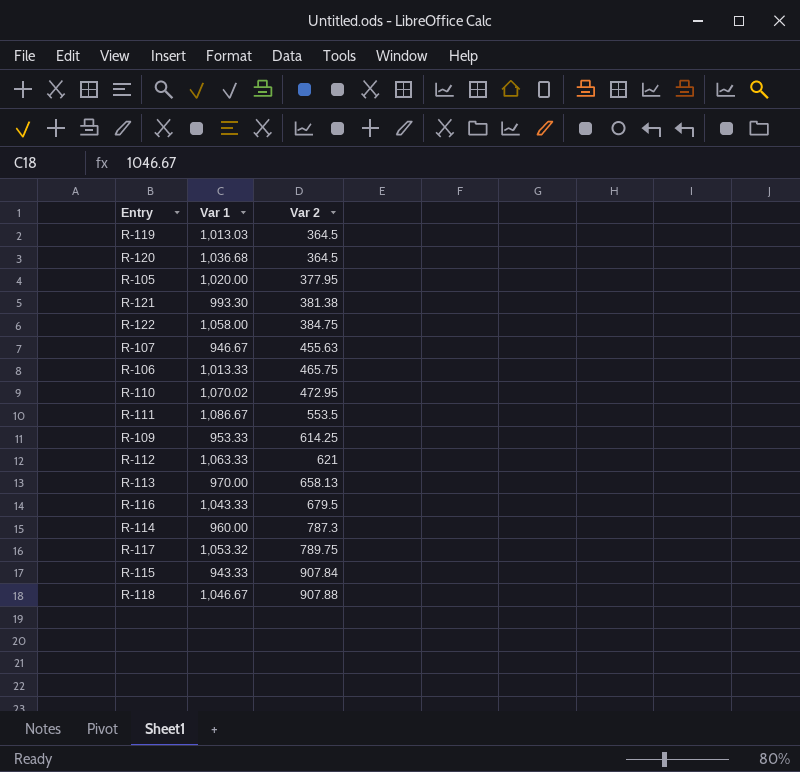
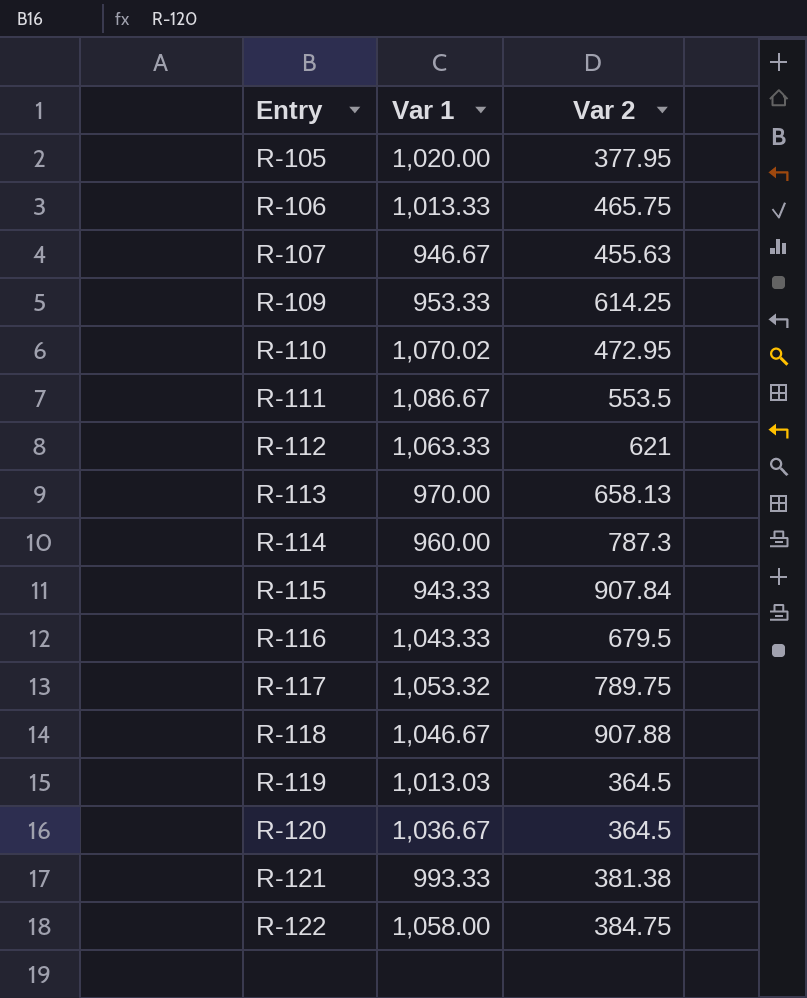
row order: Var 2 ascending -> Entry ascending
R-120 | Var 1: 1,036.68 -> 1,036.67
R-121 | Var 1: 993.30 -> 993.33

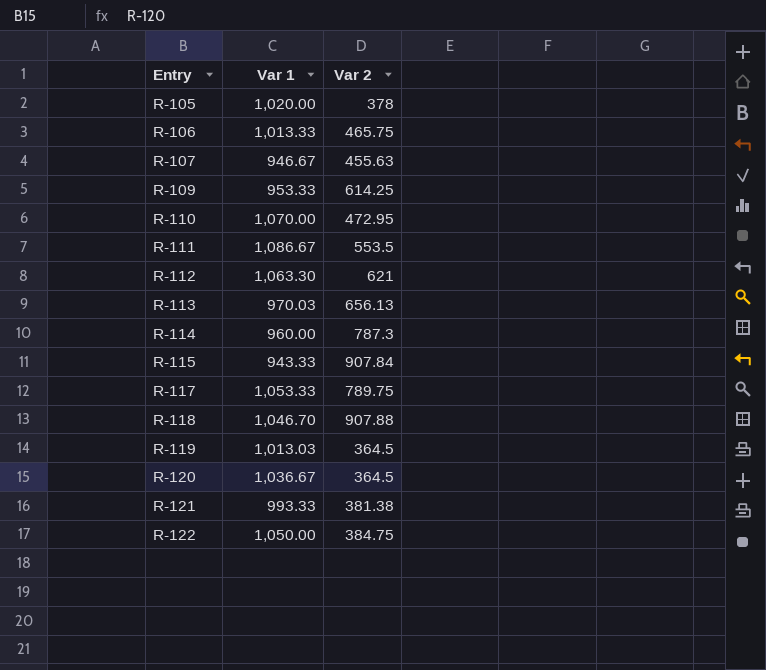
row R-116: 1,043.33 | 679.5 -> none
R-105 | Var 2: 377.95 -> 378
R-110 | Var 1: 1,070.02 -> 1,070.00
R-112 | Var 1: 1,063.33 -> 1,063.30
R-113 | Var 1: 970.00 -> 970.03
R-113 | Var 2: 658.13 -> 656.13
R-117 | Var 1: 1,053.32 -> 1,053.33
R-118 | Var 1: 1,046.67 -> 1,046.70
R-122 | Var 1: 1,058.00 -> 1,050.00

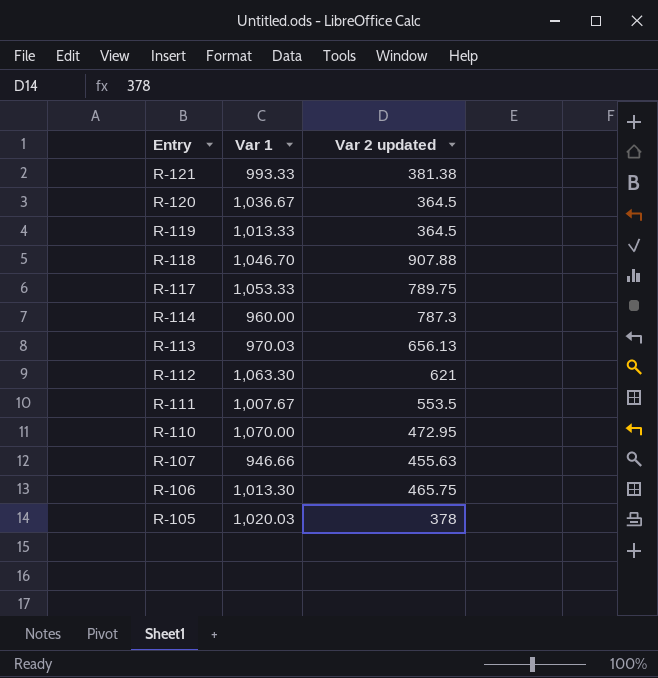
row order: Entry ascending -> Entry descending
column name: Var 2 -> Var 2 updated
row R-109: 953.33 | 614.25 -> none
row R-115: 943.33 | 907.84 -> none
row R-122: 1,050.00 | 384.75 -> none
R-119 | Var 1: 1,013.03 -> 1,013.33
R-111 | Var 1: 1,086.67 -> 1,007.67
R-107 | Var 1: 946.67 -> 946.66
R-106 | Var 1: 1,013.33 -> 1,013.30
R-105 | Var 1: 1,020.00 -> 1,020.03

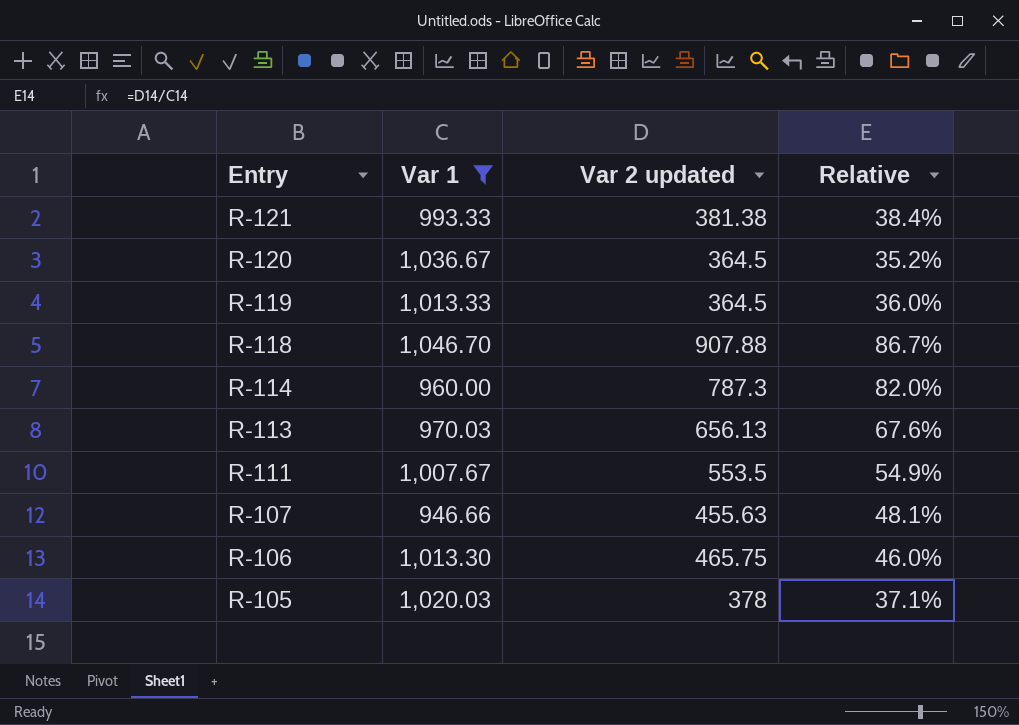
filter: none -> Var 1 <= 1,046.70
column Relative | formula: none -> [Var 2 updated] / [Var 1]

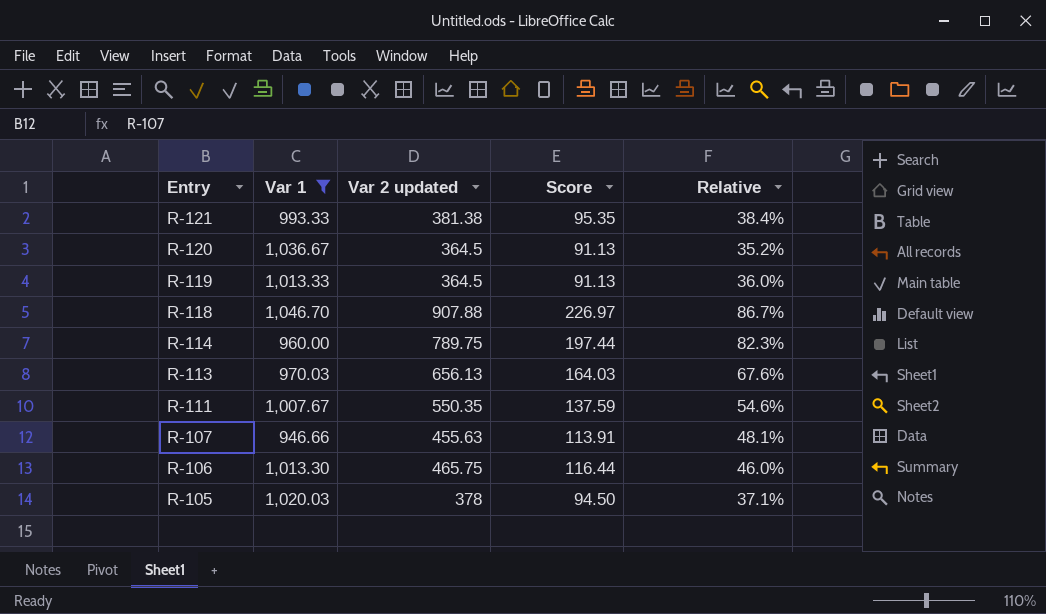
column Score | formula: none -> [Var 2 updated] * 0.25
R-114 | Var 2 updated: 787.3 -> 789.75
R-114 | Relative: 82.0% -> 82.3%
R-111 | Var 2 updated: 553.5 -> 550.35
R-111 | Relative: 54.9% -> 54.6%

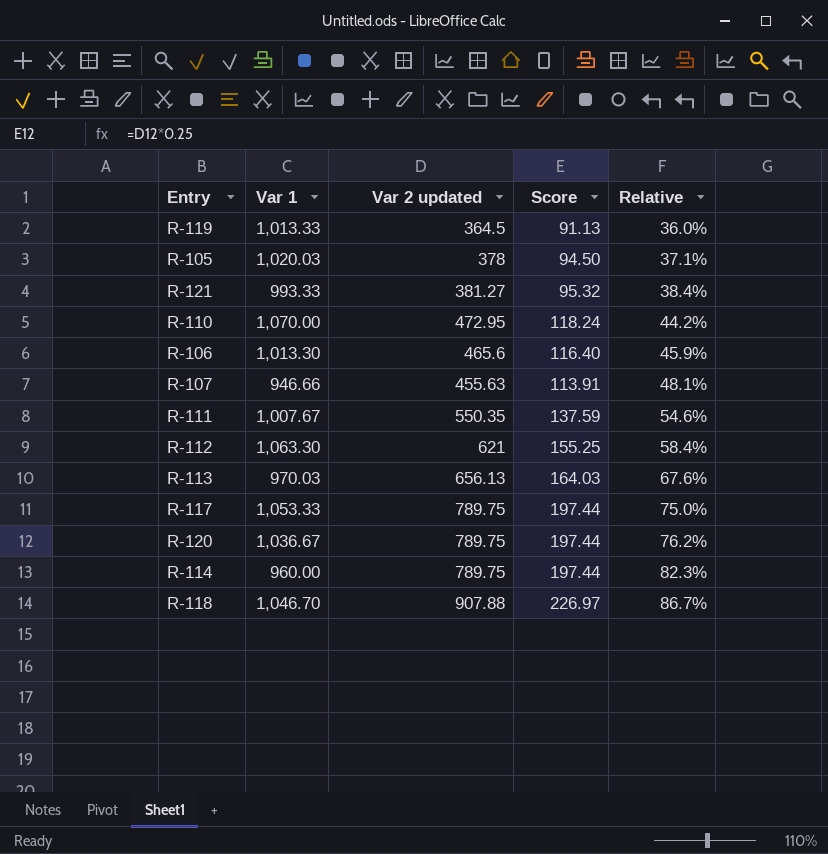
filter: Var 1 <= 1,046.70 -> none
row order: Entry descending -> Relative ascending
R-121 | Var 2 updated: 381.38 -> 381.27
R-121 | Score: 95.35 -> 95.32
R-106 | Var 2 updated: 465.75 -> 465.6
R-106 | Score: 116.44 -> 116.40
R-106 | Relative: 46.0% -> 45.9%
R-120 | Var 2 updated: 364.5 -> 789.75
R-120 | Score: 91.13 -> 197.44
R-120 | Relative: 35.2% -> 76.2%

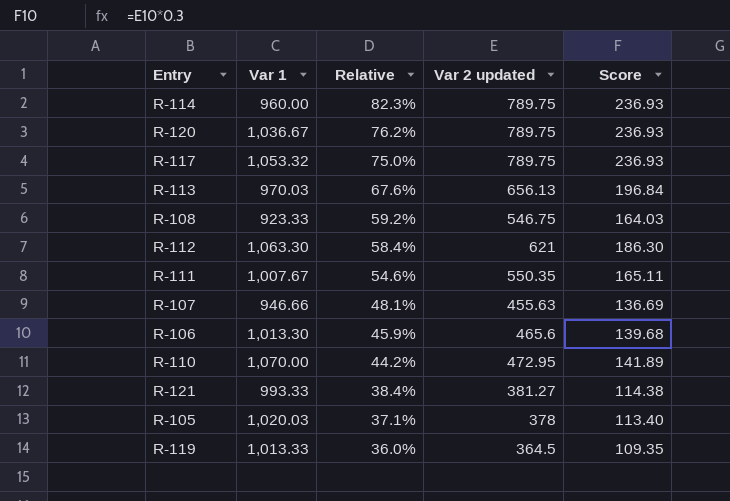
row order: Relative ascending -> Relative descending
column Relative | position: 5 -> 3
column Score | formula: [Var 2 updated] * 0.25 -> [Var 2 updated] * 0.3
row R-118: 1,046.70 | 907.88 | 226.97 | 86.7% -> none
R-117 | Var 1: 1,053.33 -> 1,053.32
row R-108: none -> 923.33 | 59.2% | 546.75 | 164.03

